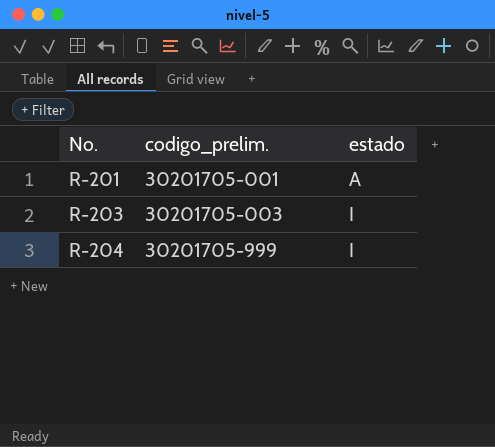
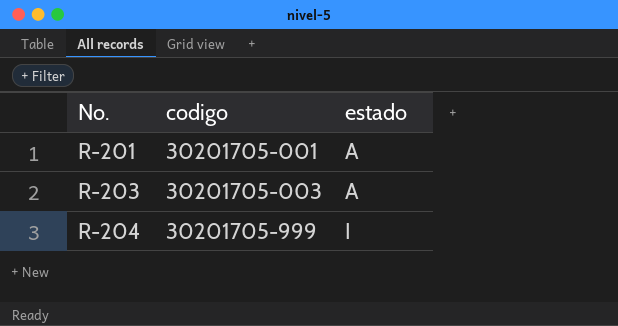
column name: codigo_prelim. -> codigo
R-203 | estado: I -> A

